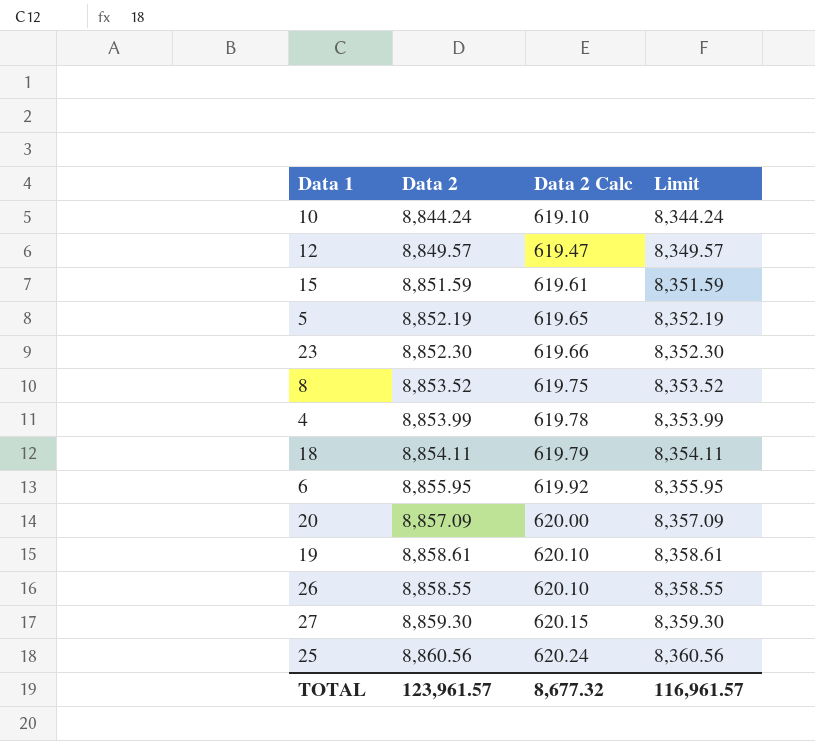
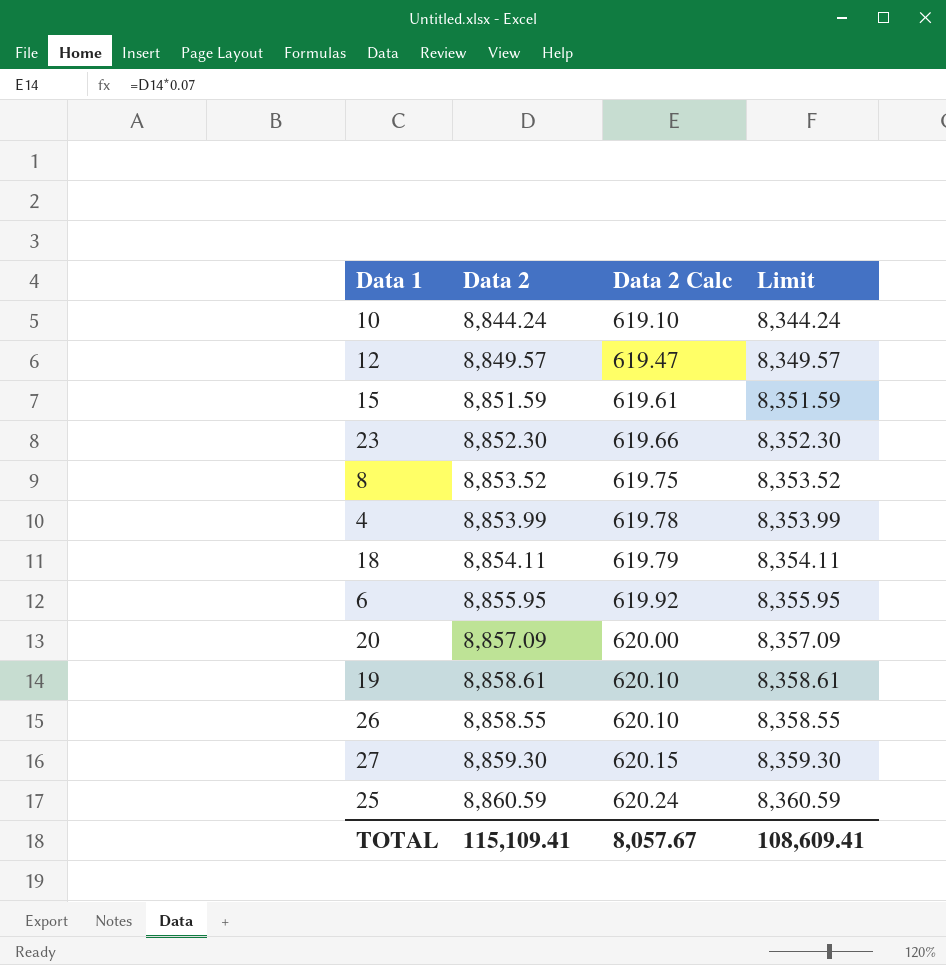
row 5: 8,852.19 | 619.65 | 8,352.19 -> none
25 | Data 2: 8,860.56 -> 8,860.59
25 | Limit: 8,360.56 -> 8,360.59
TOTAL | Data 2: 123,961.57 -> 115,109.41
TOTAL | Data 2 Calc: 8,677.32 -> 8,057.67
TOTAL | Limit: 116,961.57 -> 108,609.41

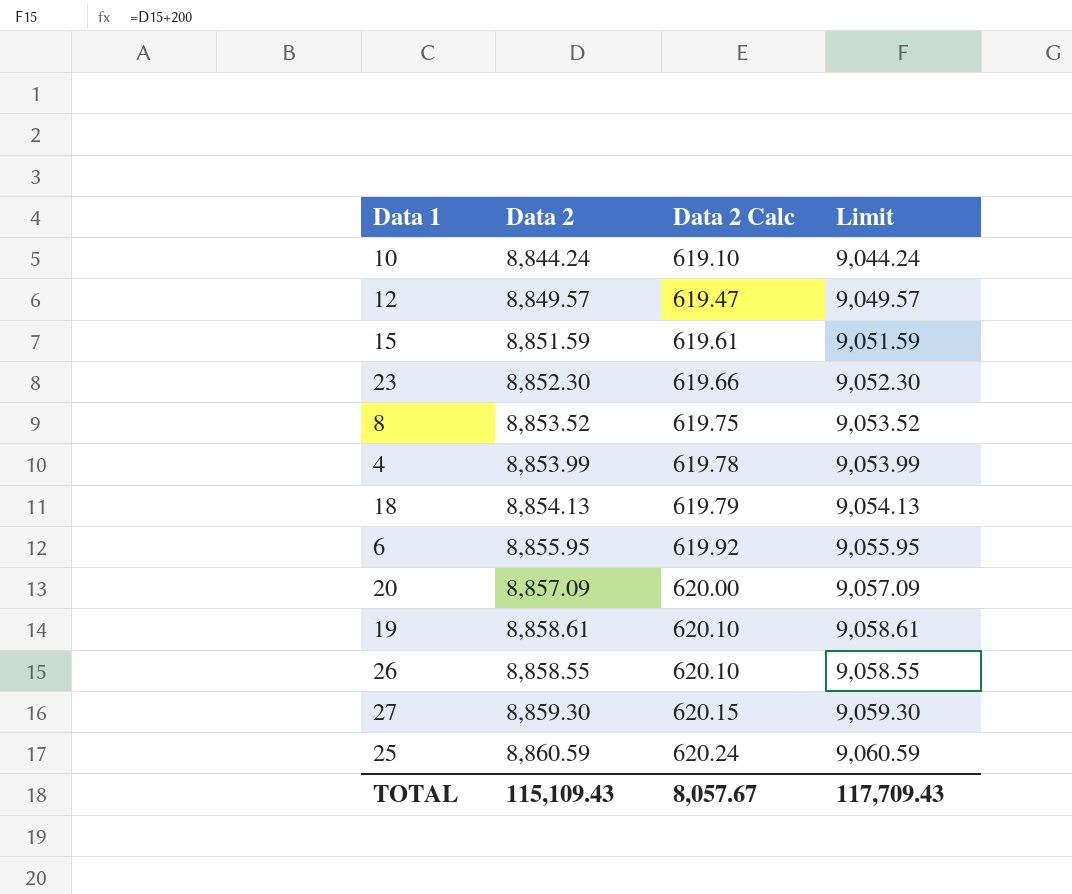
column Limit | formula: [Data 2] - 500 -> [Data 2] + 200
18 | Data 2: 8,854.11 -> 8,854.13
TOTAL | Data 2: 115,109.41 -> 115,109.43
TOTAL | Limit: 108,609.41 -> 117,709.43

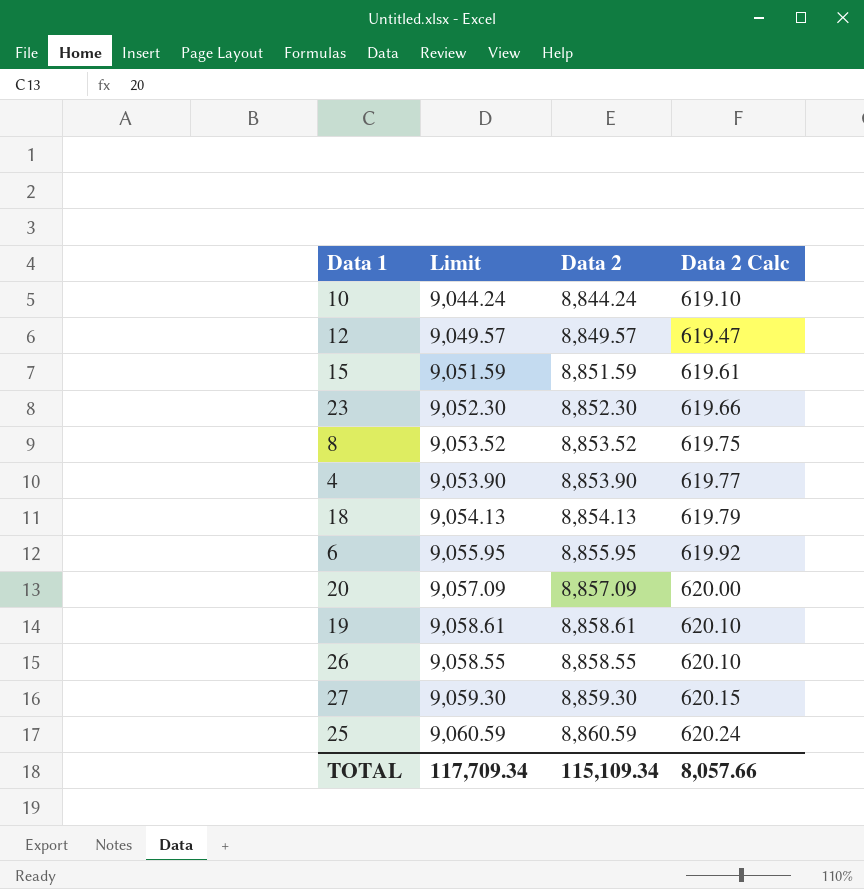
column Limit | position: 4 -> 2
4 | Limit: 9,053.99 -> 9,053.90
4 | Data 2: 8,853.99 -> 8,853.90
4 | Data 2 Calc: 619.78 -> 619.77
TOTAL | Limit: 117,709.43 -> 117,709.34
TOTAL | Data 2: 115,109.43 -> 115,109.34
TOTAL | Data 2 Calc: 8,057.67 -> 8,057.66

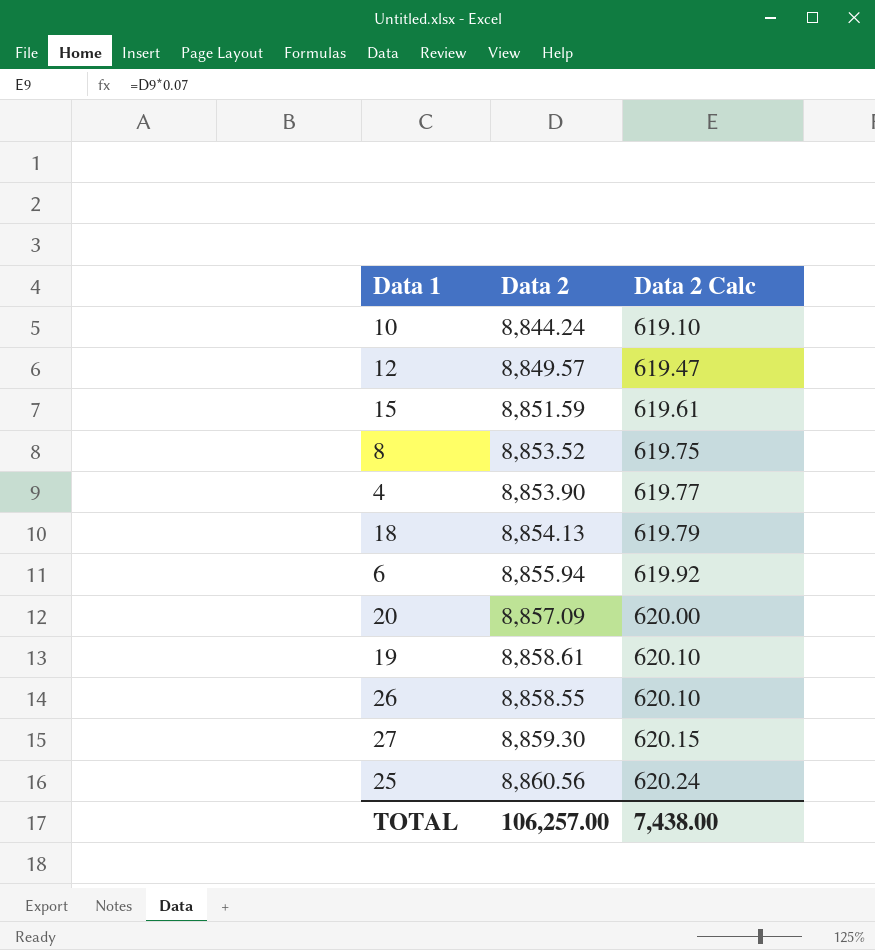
column Limit | formula: [Data 2] + 200 -> none
row 23: 9,052.30 | 8,852.30 | 619.66 -> none
6 | Data 2: 8,855.95 -> 8,855.94
25 | Data 2: 8,860.59 -> 8,860.56
TOTAL | Data 2: 115,109.34 -> 106,257.00
TOTAL | Data 2 Calc: 8,057.66 -> 7,438.00

